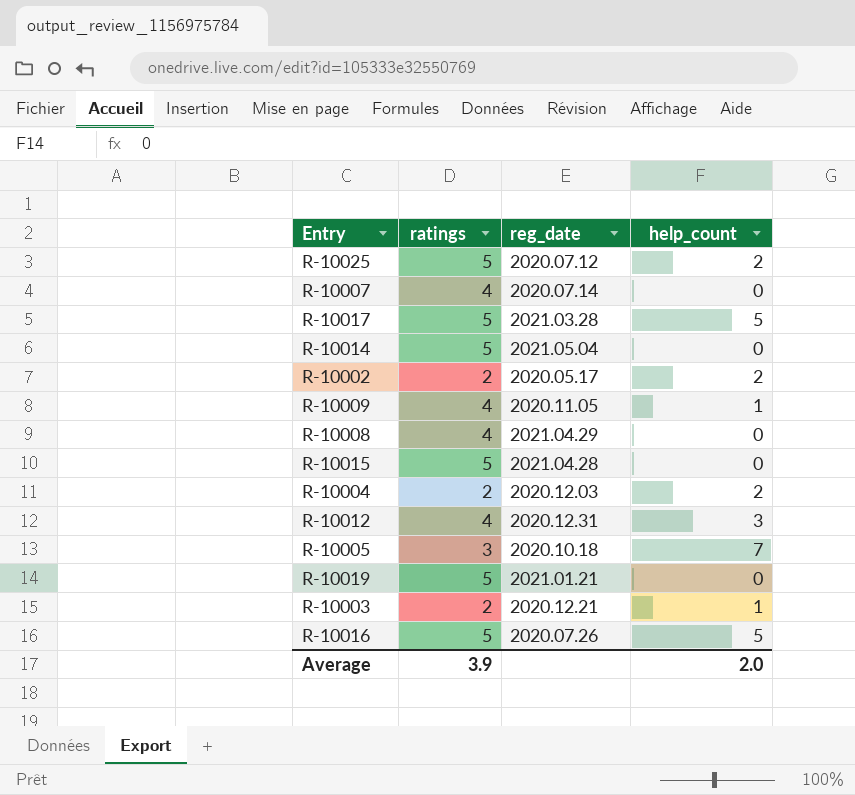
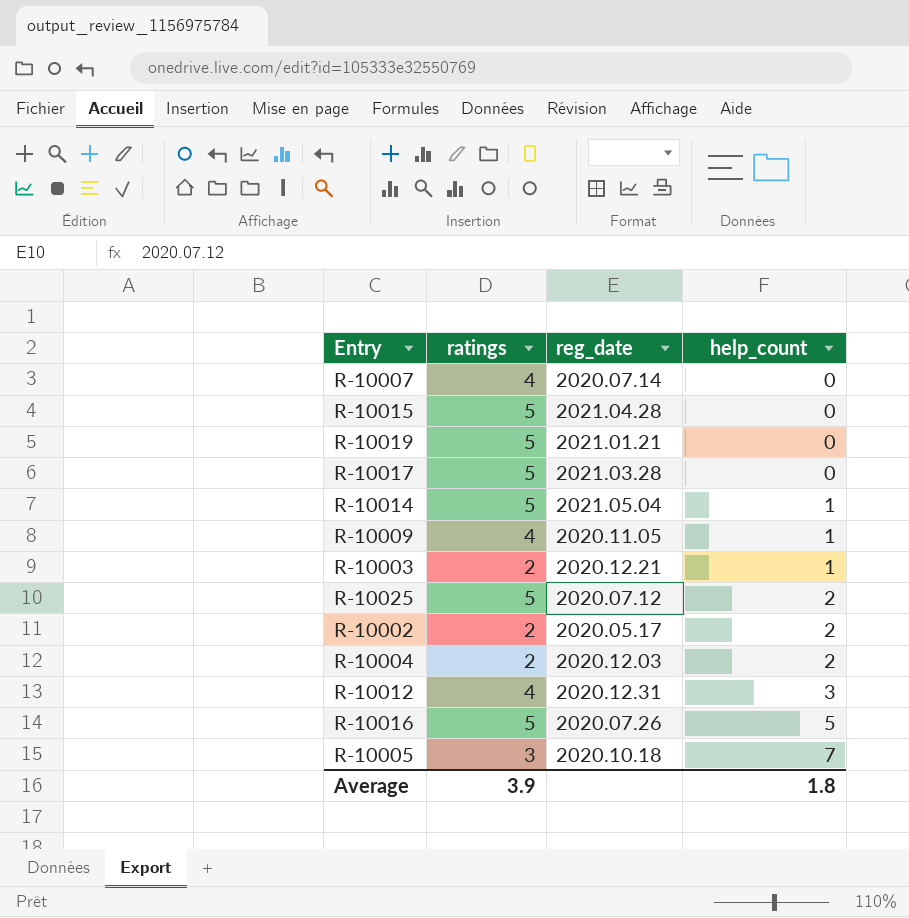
row order: none -> help_count ascending
row R-10008: 4 | 2021.04.29 | 0 -> none
R-10017 | help_count: 5 -> 0
R-10014 | help_count: 0 -> 1
Average | help_count: 2.0 -> 1.8

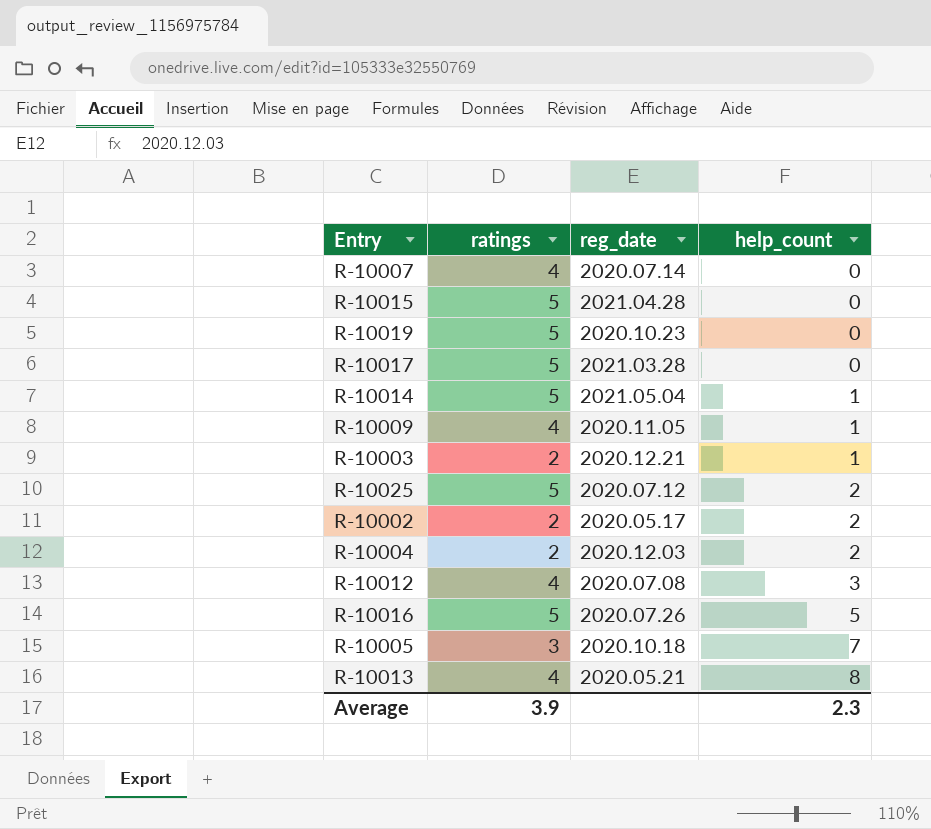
R-10019 | reg_date: 2021.01.21 -> 2020.10.23
R-10012 | reg_date: 2020.12.31 -> 2020.07.08
row R-10013: none -> 4 | 2020.05.21 | 8
Average | help_count: 1.8 -> 2.3

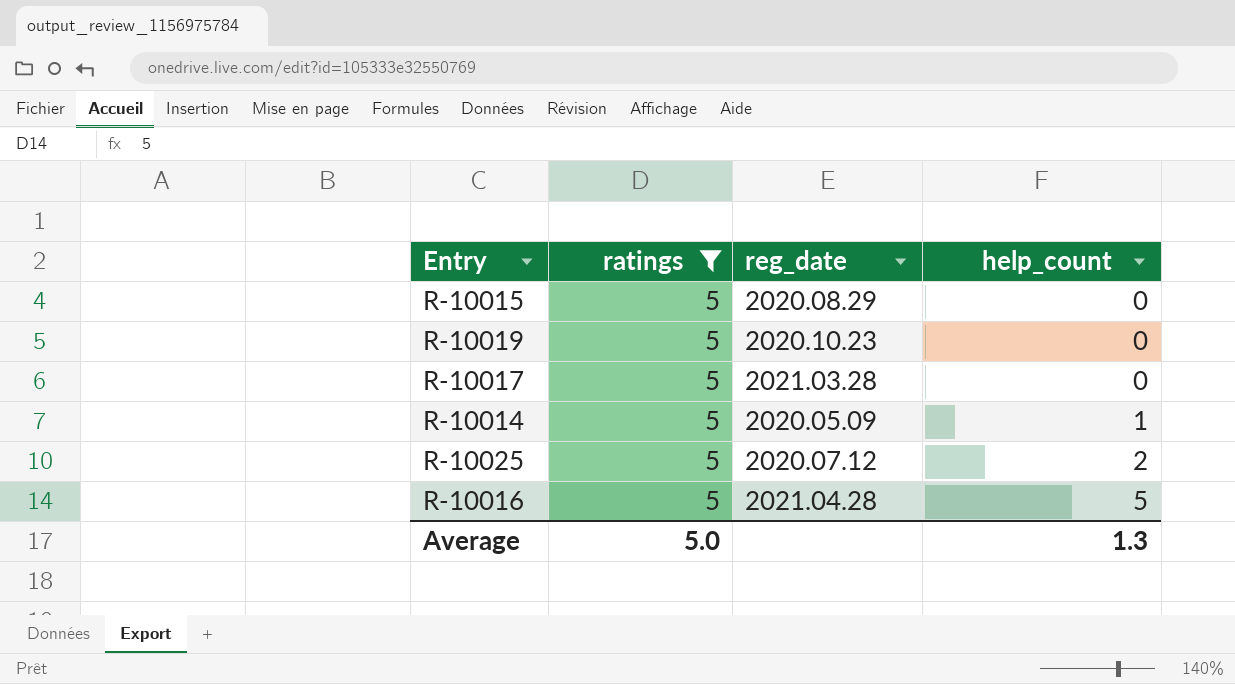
filter: none -> ratings = 5
R-10015 | reg_date: 2021.04.28 -> 2020.08.29
R-10014 | reg_date: 2021.05.04 -> 2020.05.09
R-10016 | reg_date: 2020.07.26 -> 2021.04.28
Average | ratings: 3.9 -> 5.0
Average | help_count: 2.3 -> 1.3

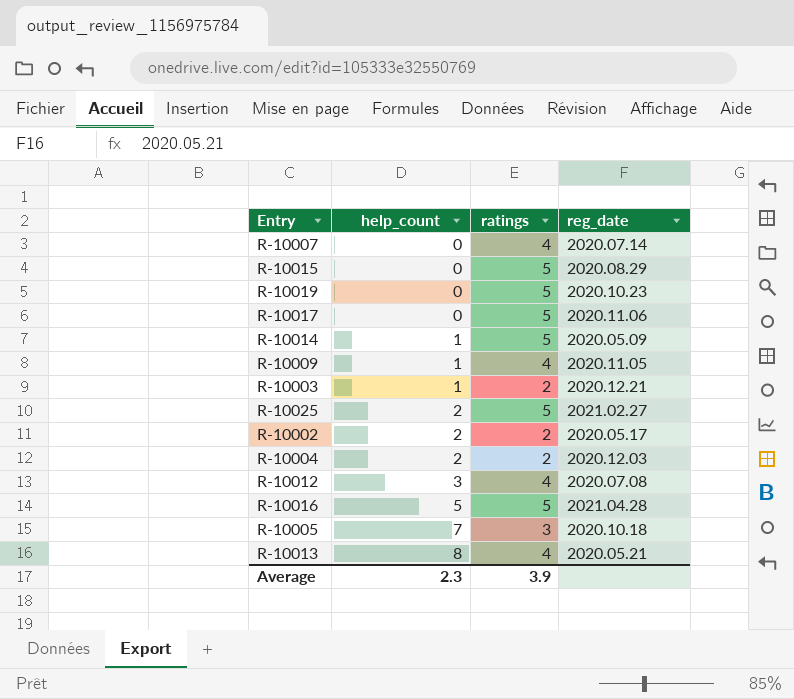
filter: ratings = 5 -> none
column help_count | position: 4 -> 2
R-10017 | reg_date: 2021.03.28 -> 2020.11.06
R-10025 | reg_date: 2020.07.12 -> 2021.02.27
Average | help_count: 1.3 -> 2.3
Average | ratings: 5.0 -> 3.9

